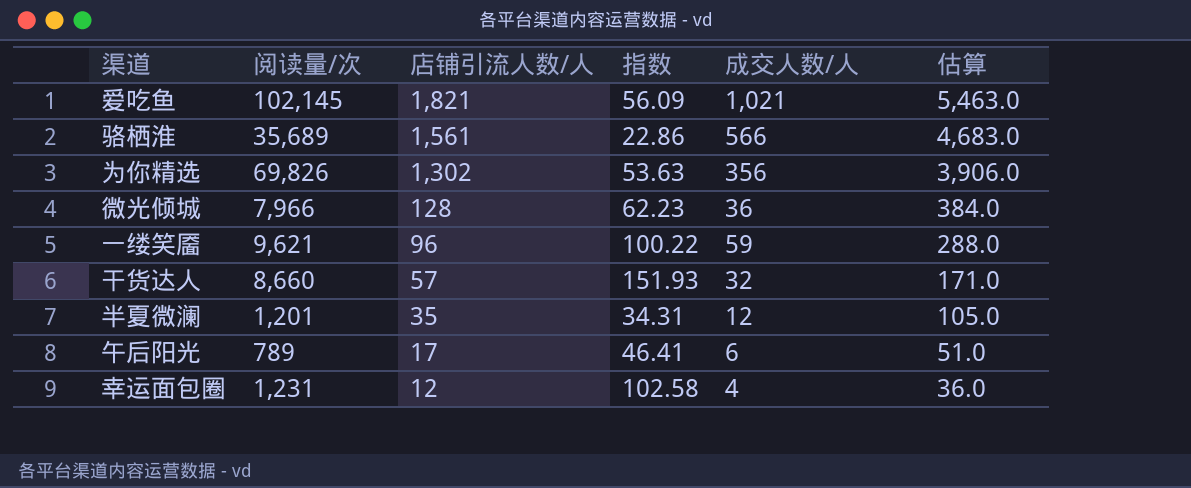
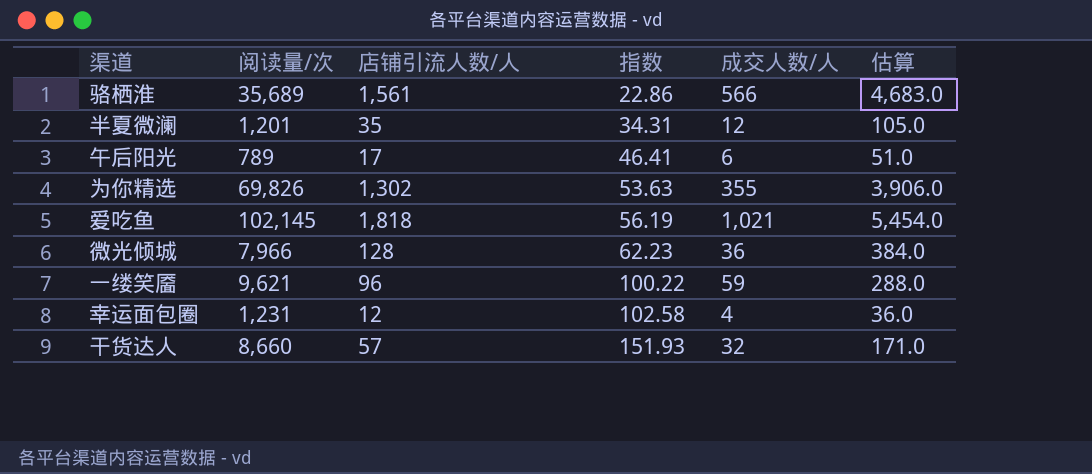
row order: 店铺引流人数/人 descending -> 指数 ascending
为你精选 | 成交人数/人: 356 -> 355
爱吃鱼 | 店铺引流人数/人: 1,821 -> 1,818
爱吃鱼 | 指数: 56.09 -> 56.19
爱吃鱼 | 估算: 5,463.0 -> 5,454.0

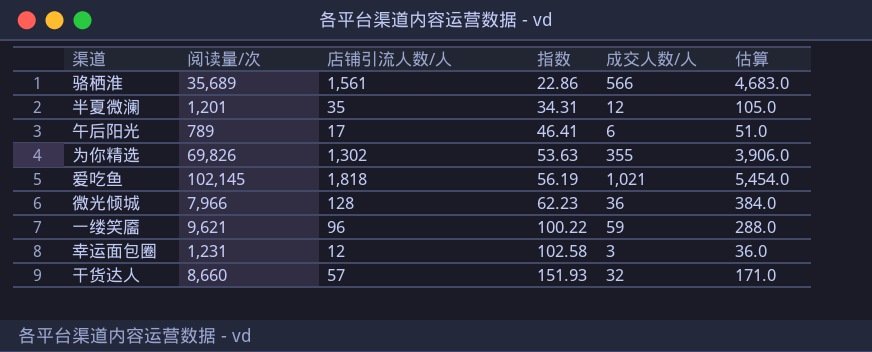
幸运面包圈 | 成交人数/人: 4 -> 3

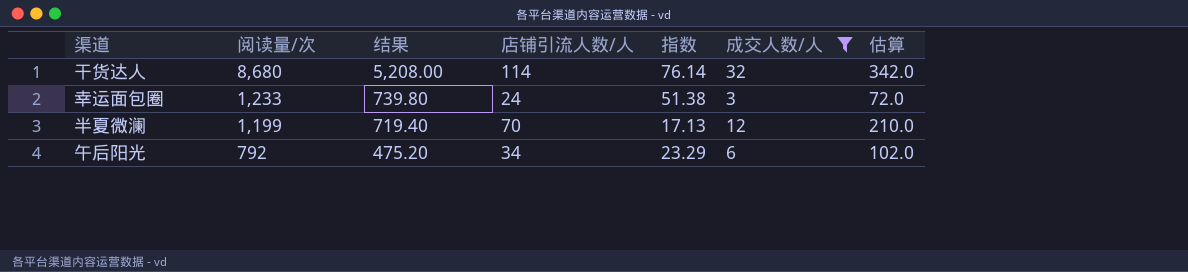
filter: none -> 成交人数/人 <= 32
row order: 指数 ascending -> 阅读量/次 descending
column 结果 | formula: none -> [阅读量/次] * 0.6
干货达人 | 阅读量/次: 8,660 -> 8,680
干货达人 | 店铺引流人数/人: 57 -> 114
干货达人 | 指数: 151.93 -> 76.14
干货达人 | 估算: 171.0 -> 342.0
幸运面包圈 | 阅读量/次: 1,231 -> 1,233
幸运面包圈 | 店铺引流人数/人: 12 -> 24
幸运面包圈 | 指数: 102.58 -> 51.38
幸运面包圈 | 估算: 36.0 -> 72.0
半夏微澜 | 阅读量/次: 1,201 -> 1,199
半夏微澜 | 店铺引流人数/人: 35 -> 70
半夏微澜 | 指数: 34.31 -> 17.13
半夏微澜 | 估算: 105.0 -> 210.0
午后阳光 | 阅读量/次: 789 -> 792
午后阳光 | 店铺引流人数/人: 17 -> 34
午后阳光 | 指数: 46.41 -> 23.29
午后阳光 | 估算: 51.0 -> 102.0

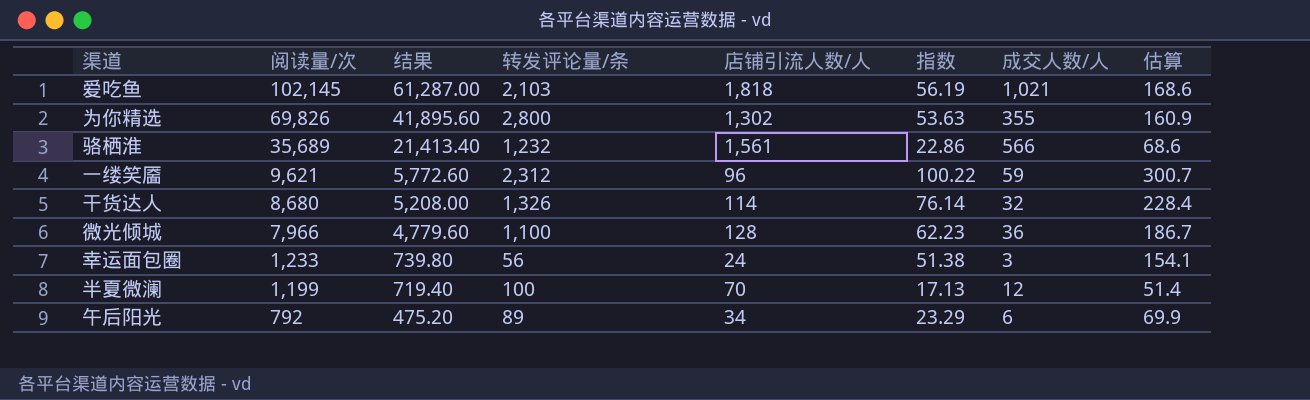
filter: 成交人数/人 <= 32 -> none
column 转发评论量/条 | position: none -> 4
column 估算 | formula: [店铺引流人数/人] * 3 -> [指数] * 3

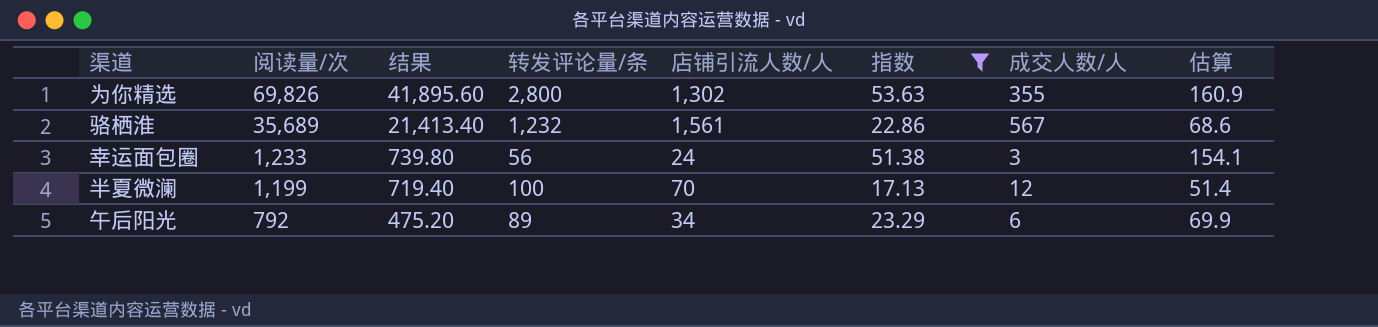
filter: none -> 指数 <= 53.63
骆栖淮 | 成交人数/人: 566 -> 567

